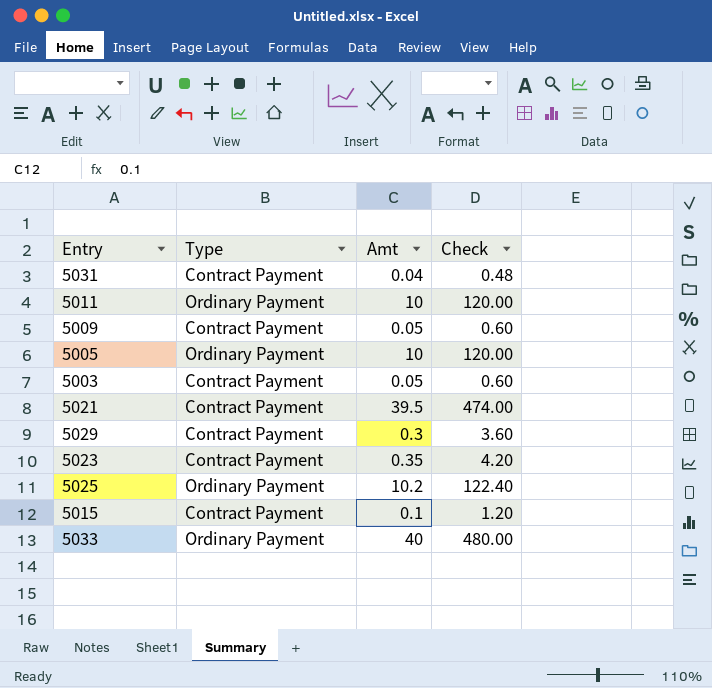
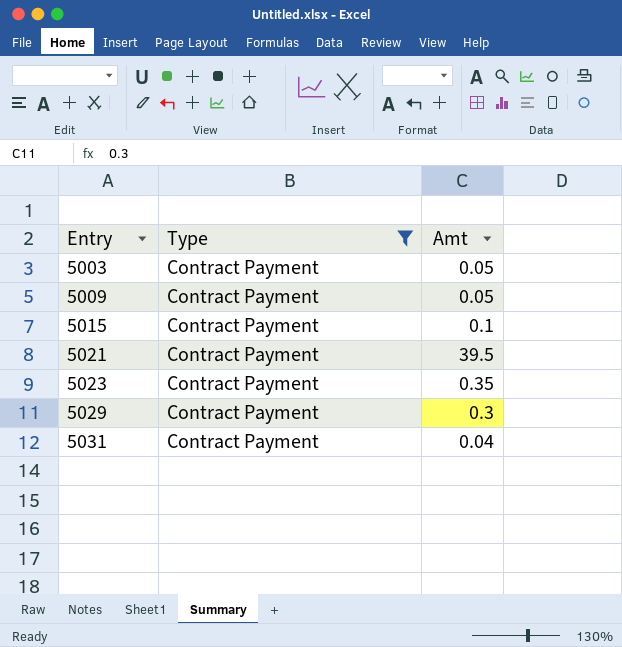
filter: none -> Type = Contract Payment
row order: none -> Entry ascending
column Check | formula: [Amt] * 12 -> none

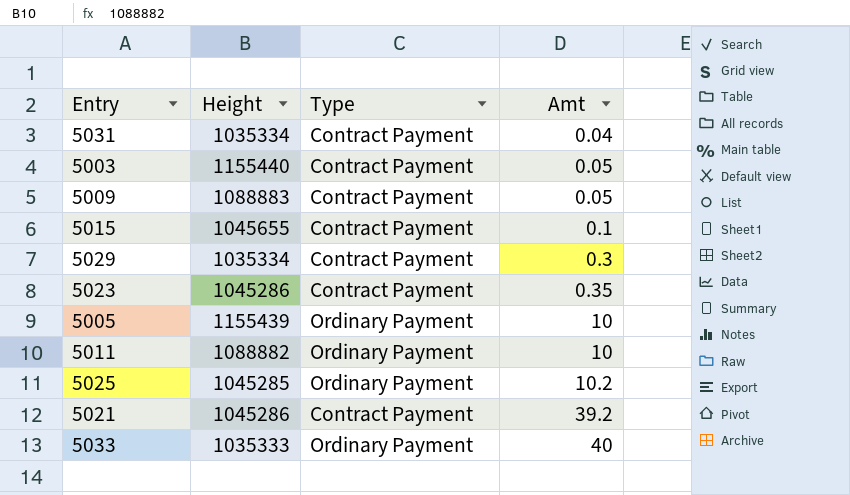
filter: Type = Contract Payment -> none
row order: Entry ascending -> Amt ascending
column Height | position: none -> 2
5021 | Amt: 39.5 -> 39.2

